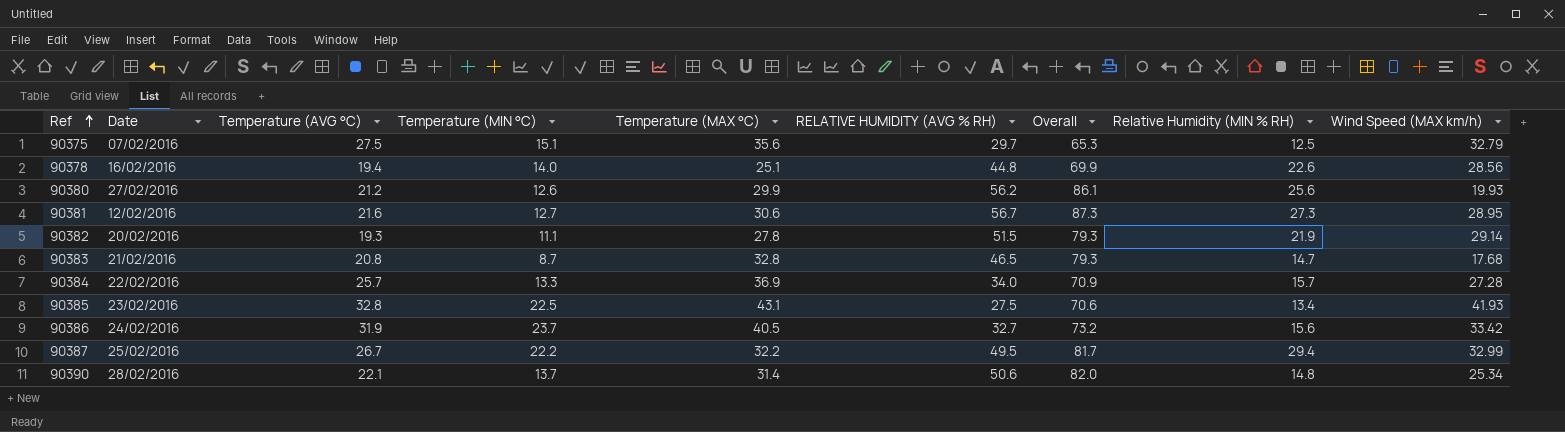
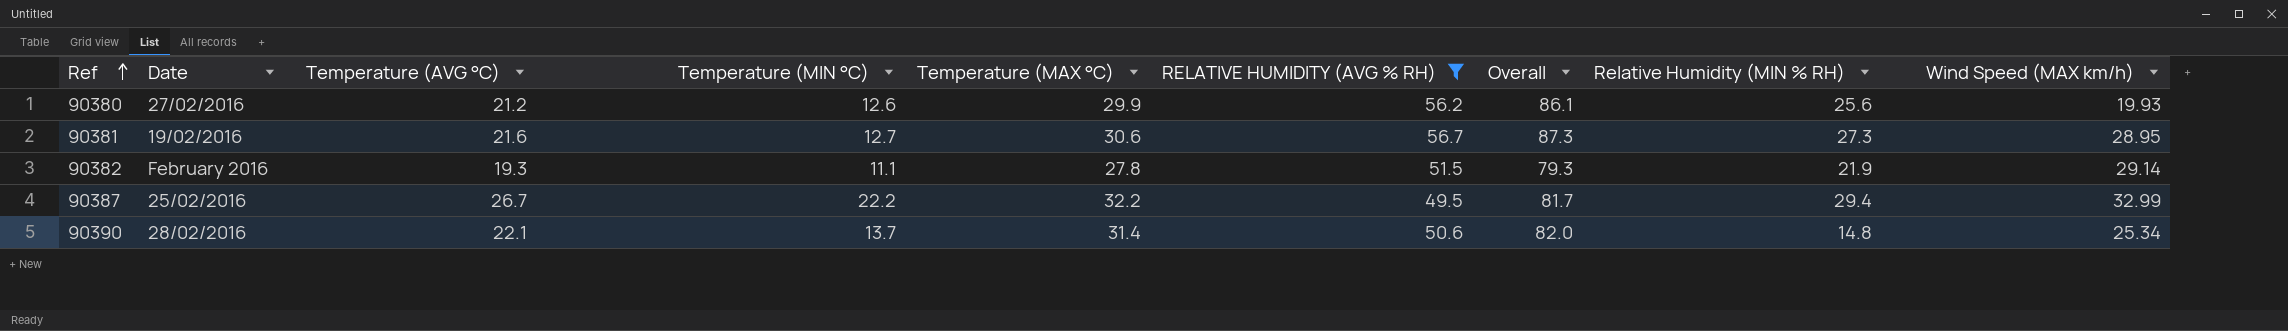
filter: none -> RELATIVE HUMIDITY (AVG % RH) >= 49.5
90381 | Date: 12/02/2016 -> 19/02/2016
90382 | Date: 20/02/2016 -> February 2016

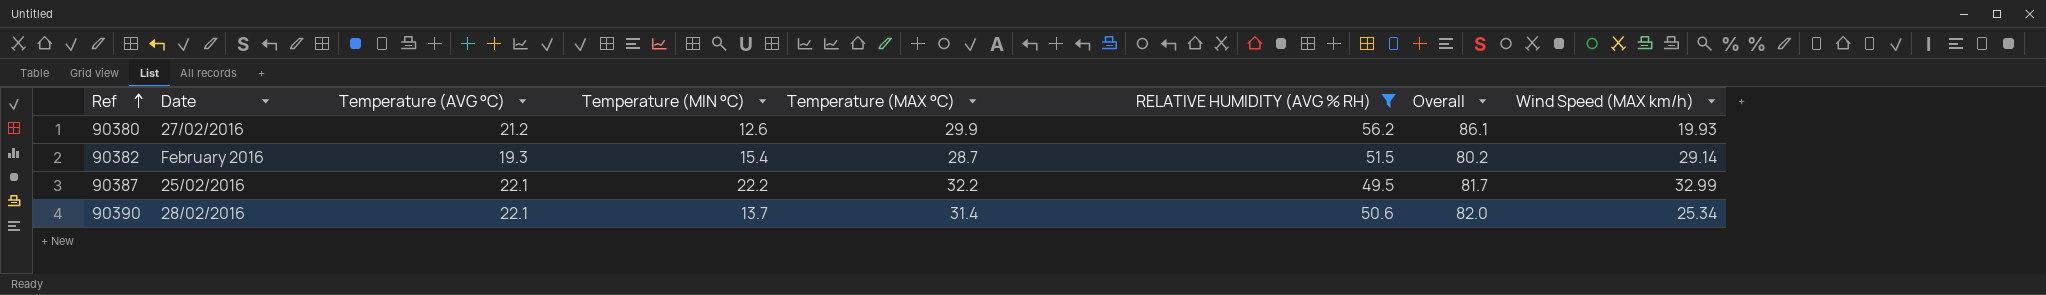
column Relative Humidity (MIN % RH) | position: 8 -> none
row 90381: 19/02/2016 | 21.6 | 12.7 | 30.6 | 56.7 | 87.3 | 27.3 | 28.95 -> none
90382 | Temperature (MIN °C): 11.1 -> 15.4
90382 | Temperature (MAX °C): 27.8 -> 28.7
90382 | Overall: 79.3 -> 80.2
90387 | Temperature (AVG °C): 26.7 -> 22.1

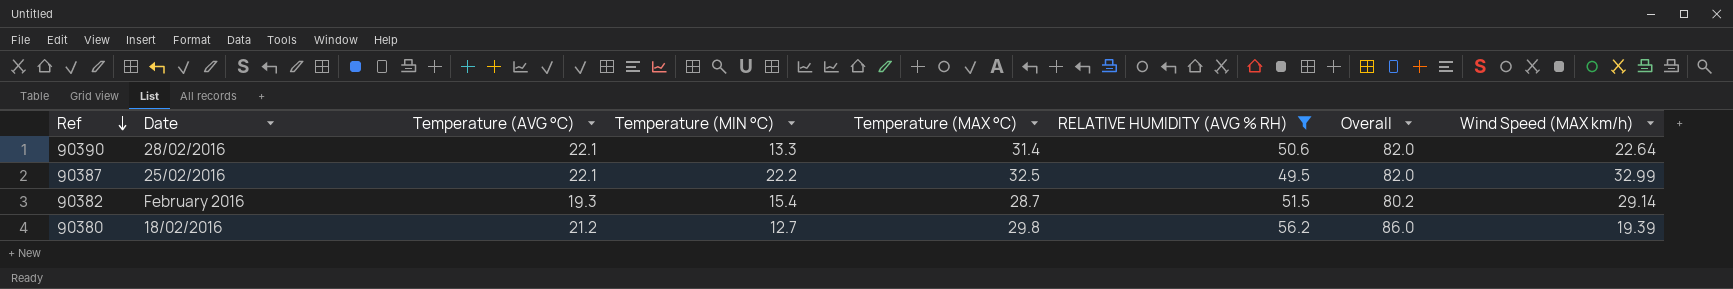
row order: Ref ascending -> Ref descending
90390 | Temperature (MIN °C): 13.7 -> 13.3
90390 | Wind Speed (MAX km/h): 25.34 -> 22.64
90387 | Temperature (MAX °C): 32.2 -> 32.5
90387 | Overall: 81.7 -> 82.0
90380 | Date: 27/02/2016 -> 18/02/2016
90380 | Temperature (MIN °C): 12.6 -> 12.7
90380 | Temperature (MAX °C): 29.9 -> 29.8
90380 | Overall: 86.1 -> 86.0
90380 | Wind Speed (MAX km/h): 19.93 -> 19.39

